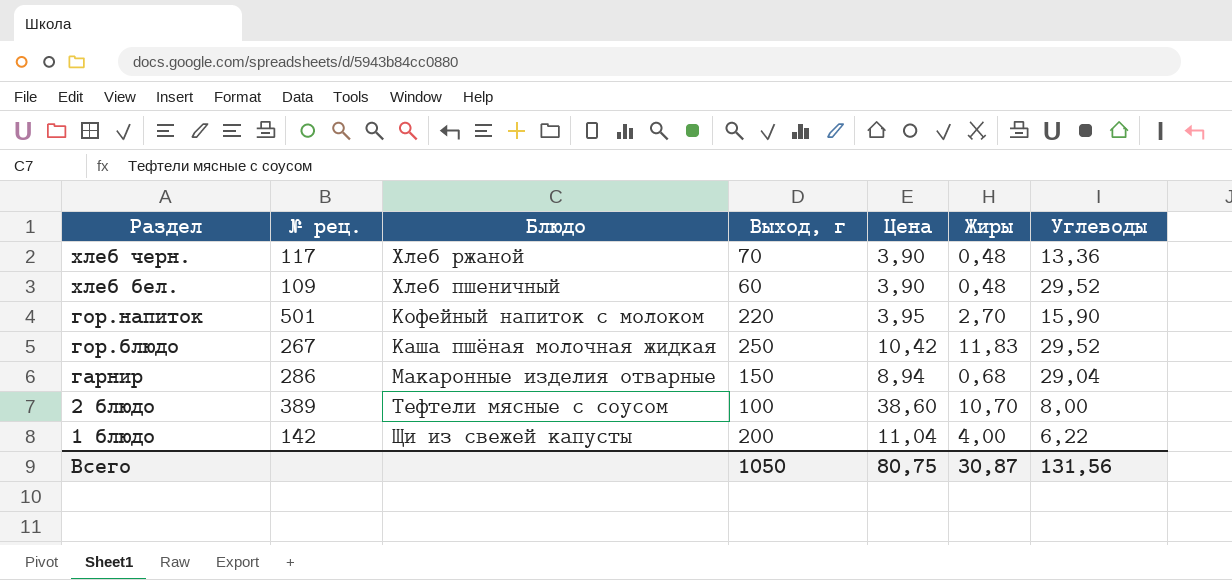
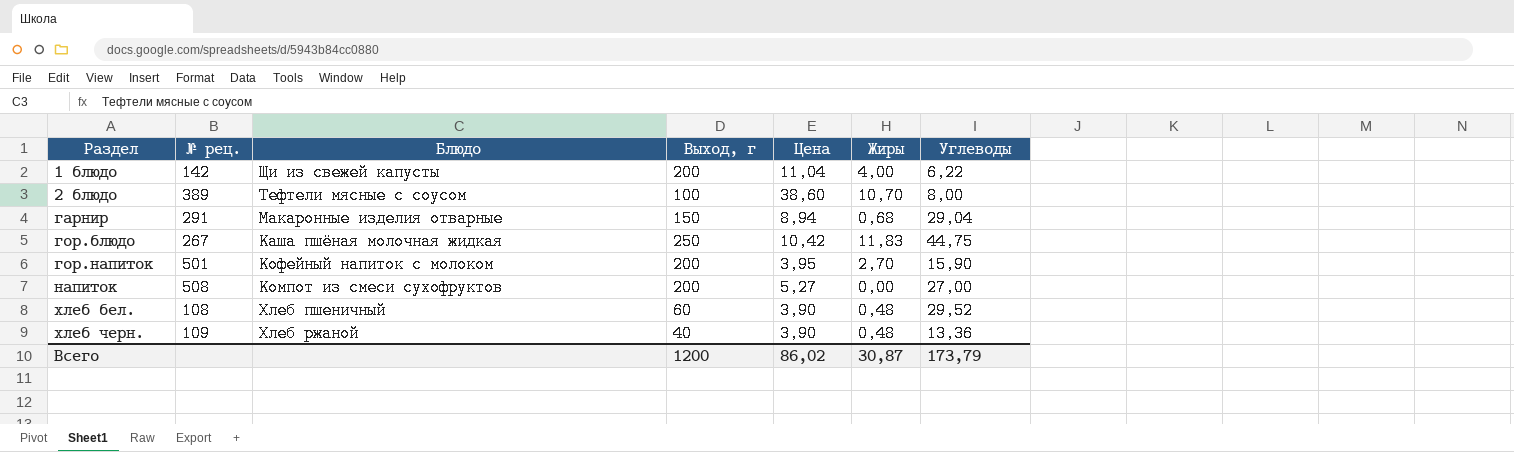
row order: Раздел descending -> Раздел ascending
гарнир | № рец.: 286 -> 291
гор.блюдо | Углеводы: 29,52 -> 44,75
гор.напиток | Выход, г: 220 -> 200
row напиток: none -> 508 | Компот из смеси сухофруктов | 200 | 5,27 | 0,00 | 27,00
хлеб бел. | № рец.: 109 -> 108
хлеб черн. | № рец.: 117 -> 109
хлеб черн. | Выход, г: 70 -> 40
Всего | Выход, г: 1050 -> 1200
Всего | Цена: 80,75 -> 86,02
Всего | Углеводы: 131,56 -> 173,79

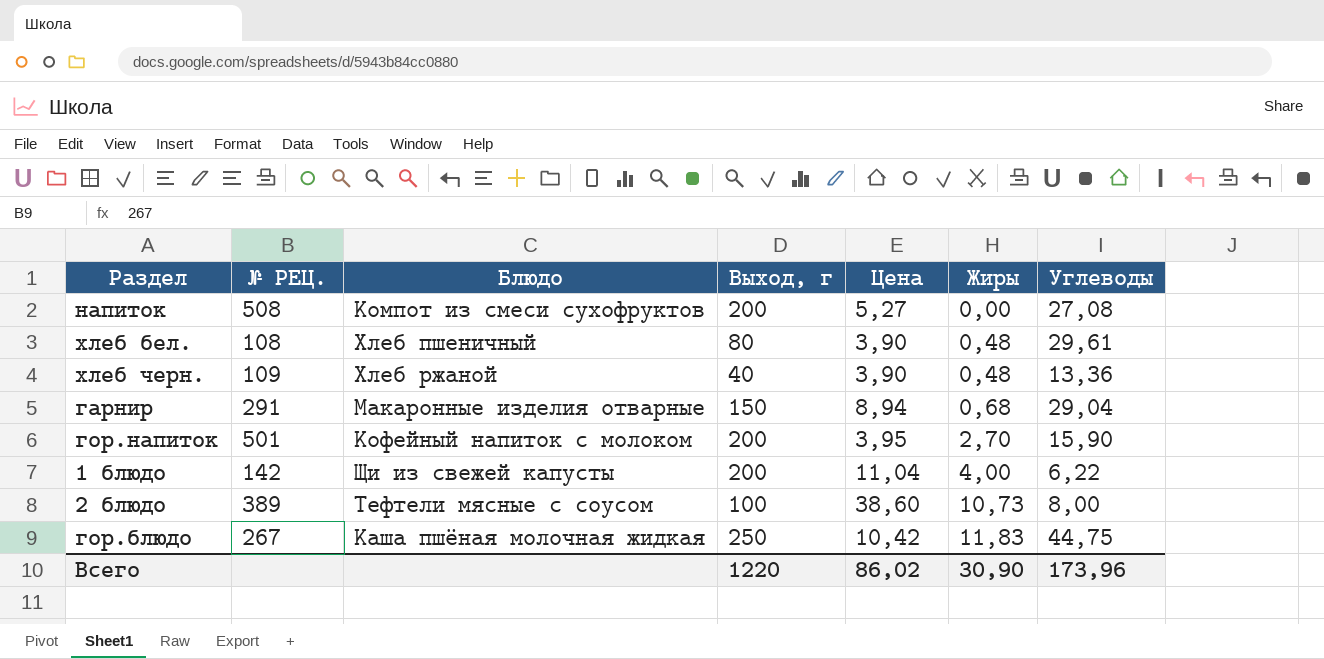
row order: Раздел ascending -> Жиры ascending
column name: № рец. -> № РЕЦ.
напиток | Углеводы: 27,00 -> 27,08
хлеб бел. | Выход, г: 60 -> 80
хлеб бел. | Углеводы: 29,52 -> 29,61
2 блюдо | Жиры: 10,70 -> 10,73
Всего | Выход, г: 1200 -> 1220
Всего | Жиры: 30,87 -> 30,90
Всего | Углеводы: 173,79 -> 173,96

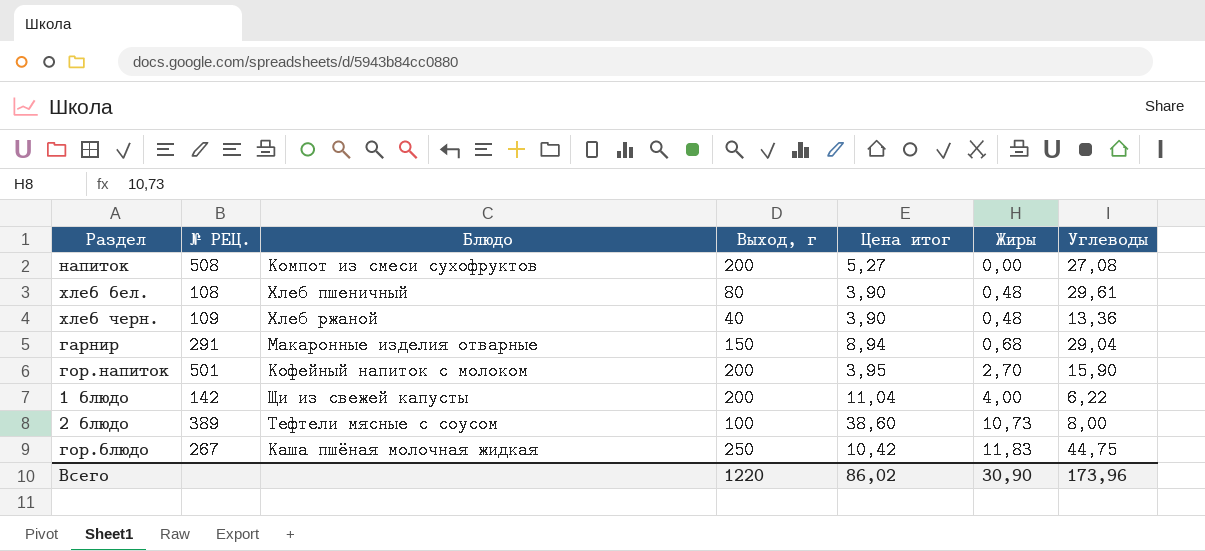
column name: Цена -> Цена итог

